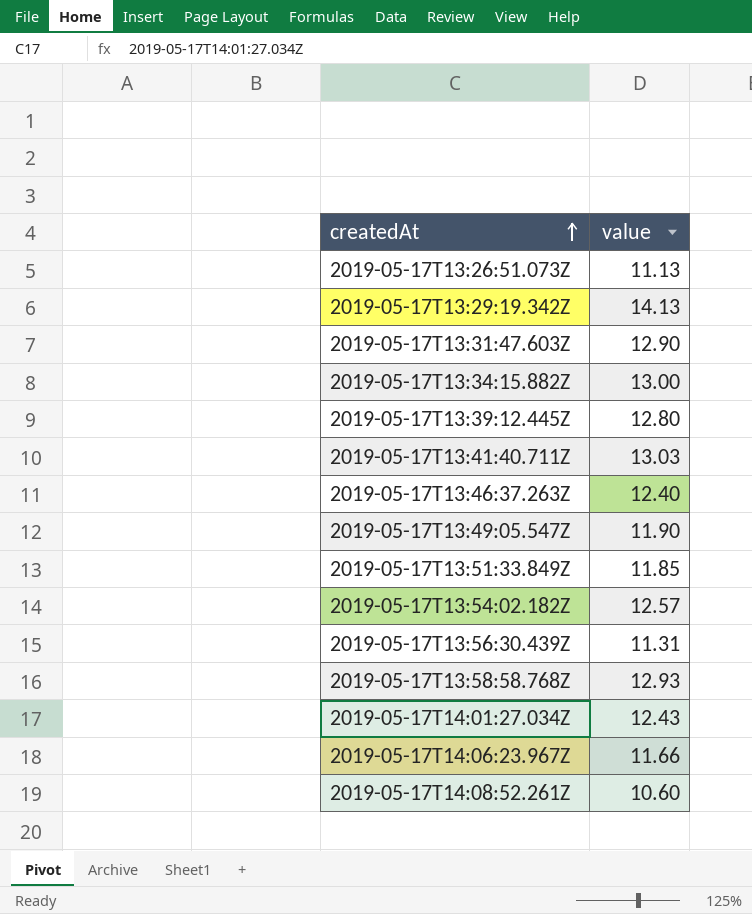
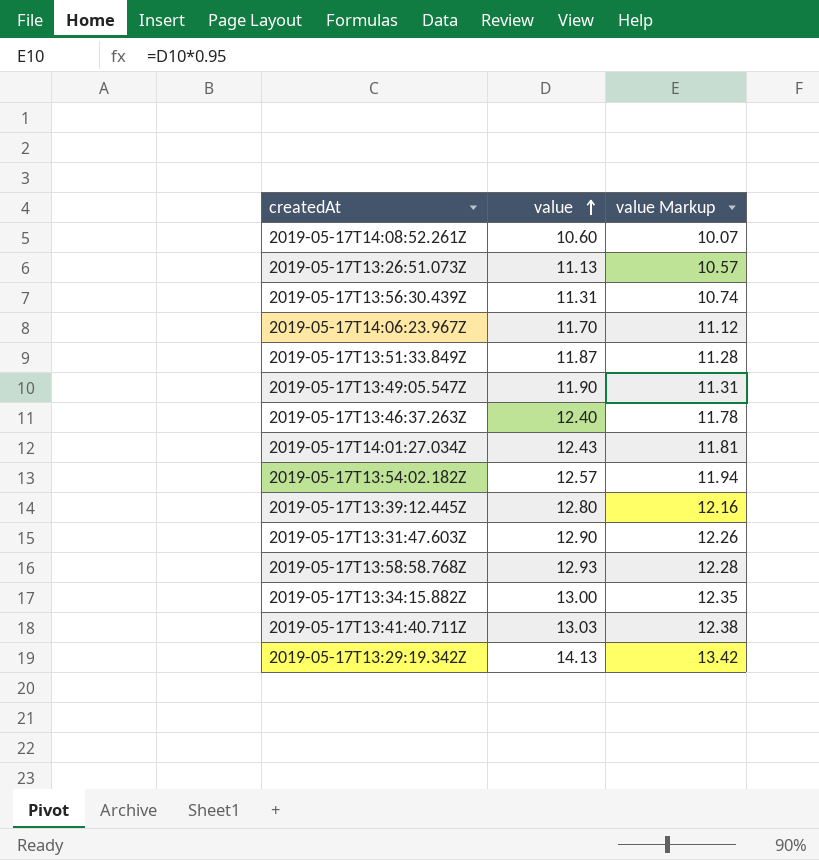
row order: createdAt ascending -> value ascending
column value Markup | formula: none -> [value] * 0.95
2019-05-17T14:06:23.967Z | value: 11.66 -> 11.70
2019-05-17T13:51:33.849Z | value: 11.85 -> 11.87

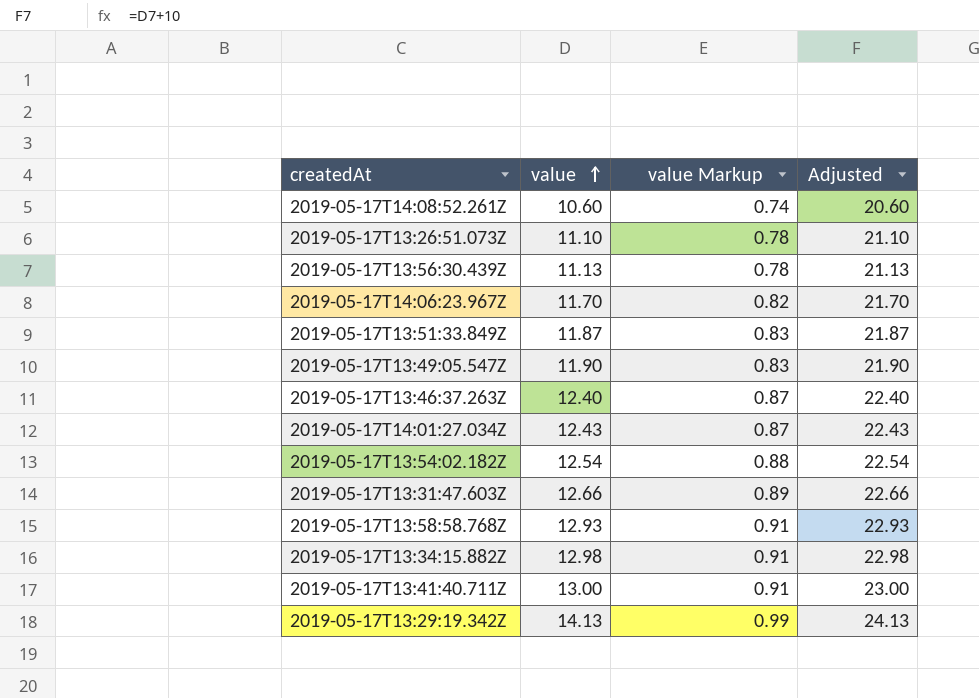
column value Markup | formula: [value] * 0.95 -> [value] * 0.07
column Adjusted | formula: none -> [value] + 10
row 2019-05-17T13:39:12.445Z: 12.80 | 12.16 -> none
2019-05-17T13:26:51.073Z | value: 11.13 -> 11.10
2019-05-17T13:56:30.439Z | value: 11.31 -> 11.13
2019-05-17T13:54:02.182Z | value: 12.57 -> 12.54
2019-05-17T13:31:47.603Z | value: 12.90 -> 12.66
2019-05-17T13:34:15.882Z | value: 13.00 -> 12.98
2019-05-17T13:41:40.711Z | value: 13.03 -> 13.00

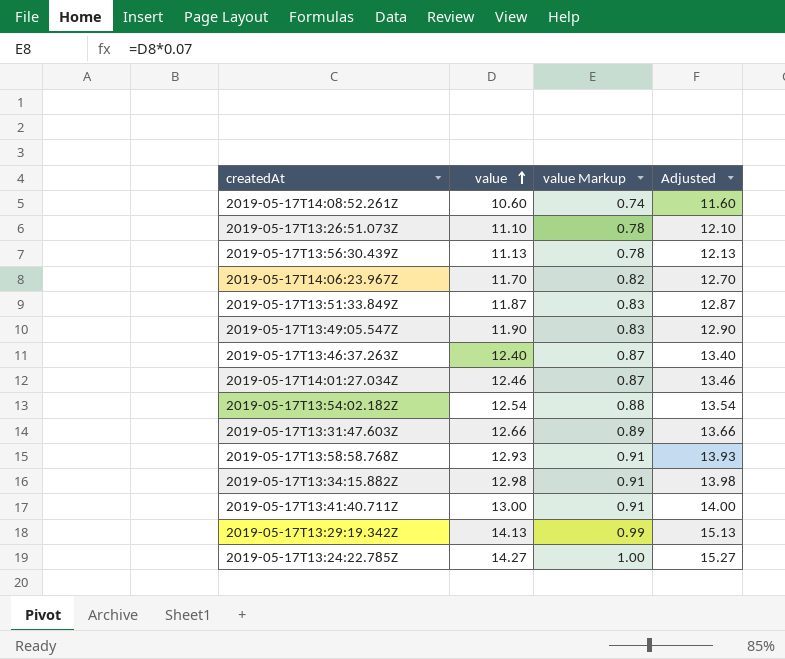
column Adjusted | formula: [value] + 10 -> [value] + 1
2019-05-17T14:01:27.034Z | value: 12.43 -> 12.46
row 2019-05-17T13:24:22.785Z: none -> 14.27 | 1.00 | 15.27

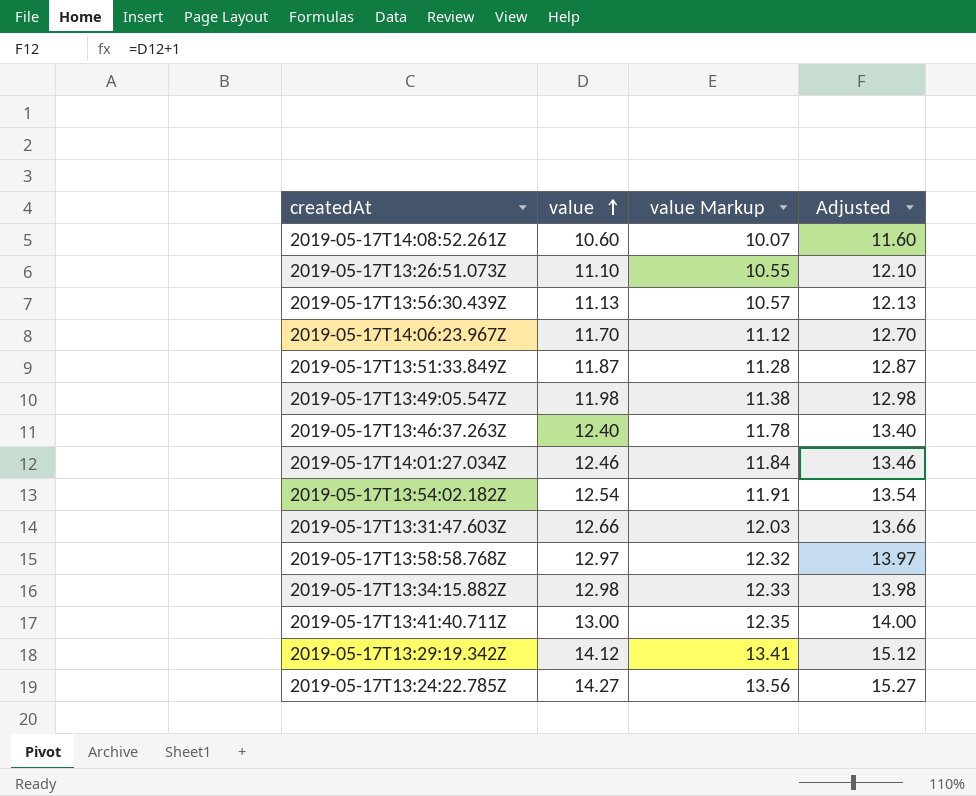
column value Markup | formula: [value] * 0.07 -> [value] * 0.95
2019-05-17T13:49:05.547Z | value: 11.90 -> 11.98
2019-05-17T13:49:05.547Z | Adjusted: 12.90 -> 12.98
2019-05-17T13:58:58.768Z | value: 12.93 -> 12.97
2019-05-17T13:58:58.768Z | Adjusted: 13.93 -> 13.97
2019-05-17T13:29:19.342Z | value: 14.13 -> 14.12
2019-05-17T13:29:19.342Z | Adjusted: 15.13 -> 15.12

